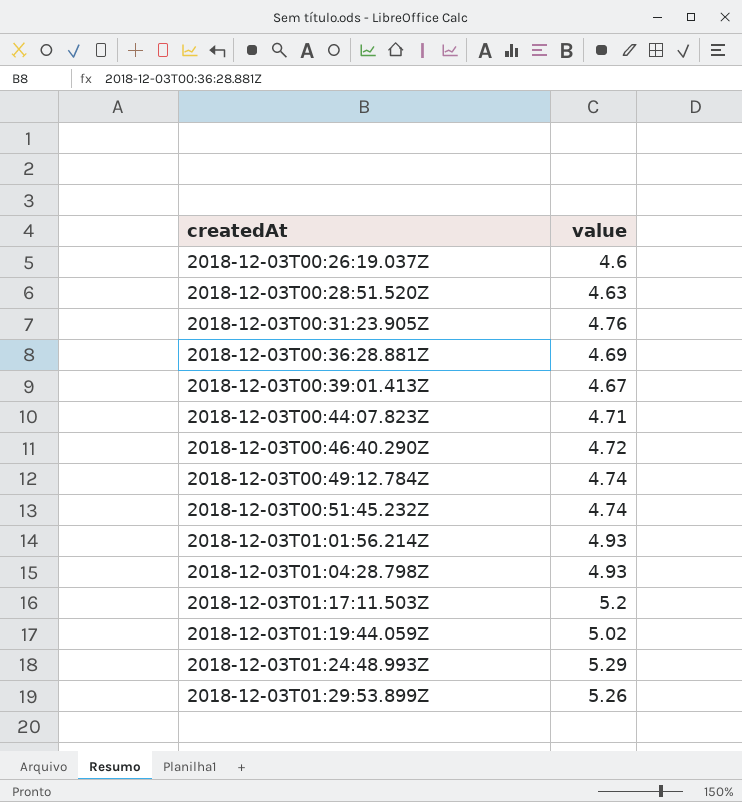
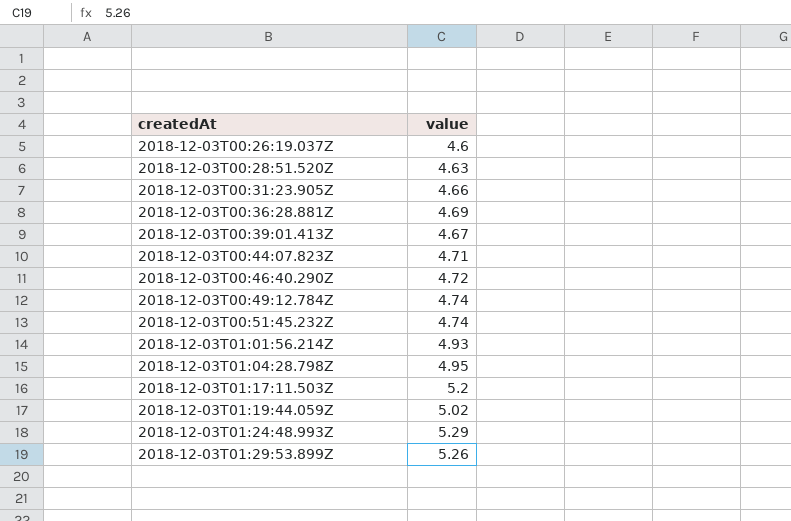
2018-12-03T00:31:23.905Z | value: 4.76 -> 4.66
2018-12-03T01:04:28.798Z | value: 4.93 -> 4.95

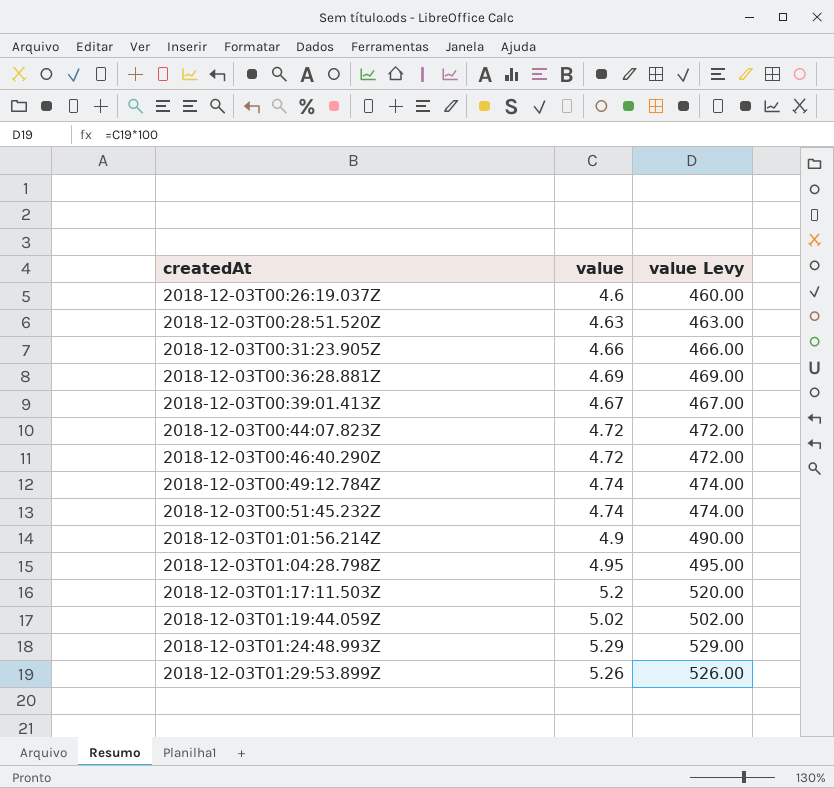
column value Levy | formula: none -> [value] * 100
2018-12-03T00:44:07.823Z | value: 4.71 -> 4.72
2018-12-03T01:01:56.214Z | value: 4.93 -> 4.9

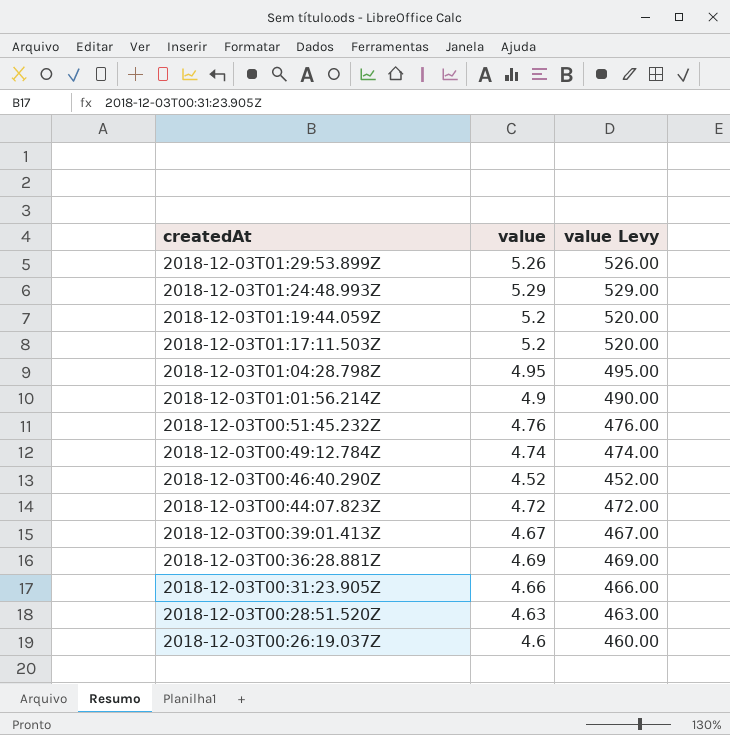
row order: createdAt ascending -> createdAt descending
2018-12-03T01:19:44.059Z | value: 5.02 -> 5.2
2018-12-03T01:19:44.059Z | value Levy: 502.00 -> 520.00
2018-12-03T00:51:45.232Z | value: 4.74 -> 4.76
2018-12-03T00:51:45.232Z | value Levy: 474.00 -> 476.00
2018-12-03T00:46:40.290Z | value: 4.72 -> 4.52
2018-12-03T00:46:40.290Z | value Levy: 472.00 -> 452.00

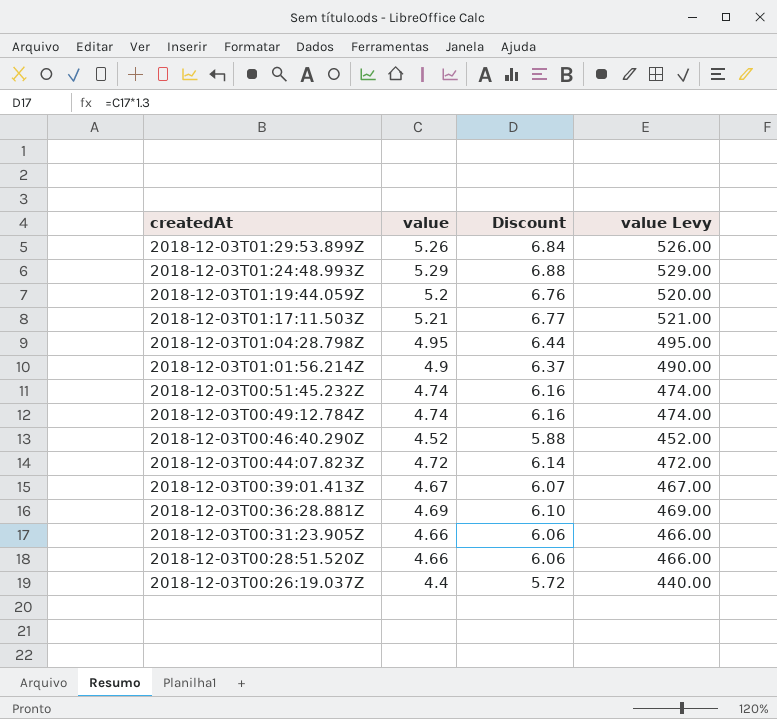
column Discount | formula: none -> [value] * 1.3
2018-12-03T01:17:11.503Z | value: 5.2 -> 5.21
2018-12-03T01:17:11.503Z | value Levy: 520.00 -> 521.00
2018-12-03T00:51:45.232Z | value: 4.76 -> 4.74
2018-12-03T00:51:45.232Z | value Levy: 476.00 -> 474.00
2018-12-03T00:28:51.520Z | value: 4.63 -> 4.66
2018-12-03T00:28:51.520Z | value Levy: 463.00 -> 466.00
2018-12-03T00:26:19.037Z | value: 4.6 -> 4.4
2018-12-03T00:26:19.037Z | value Levy: 460.00 -> 440.00

